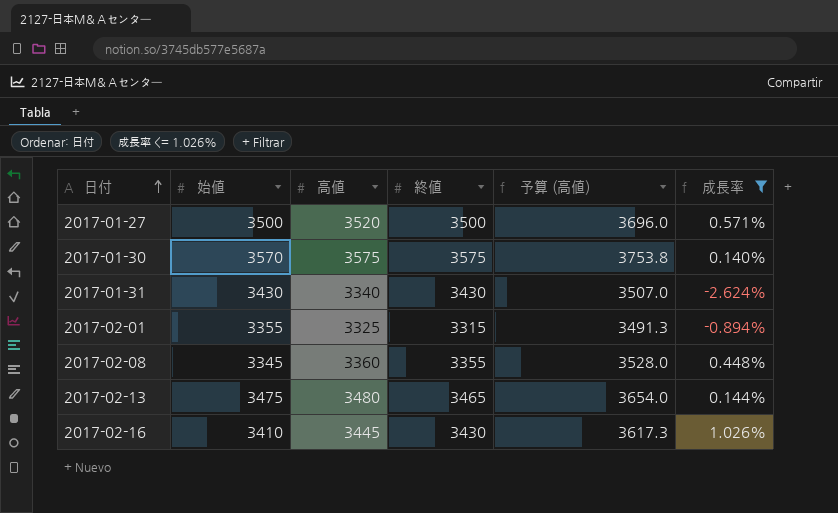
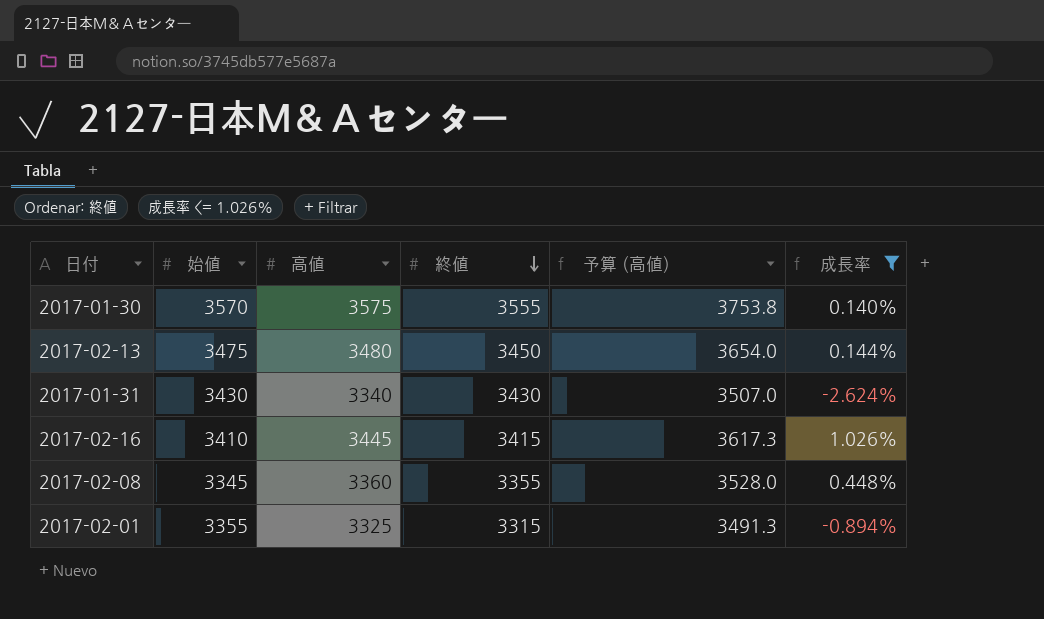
row order: 日付 ascending -> 終値 descending
row 2017-01-27: 3500 | 3520 | 3500 | 3696.0 | 0.571% -> none
2017-01-30 | 終値: 3575 -> 3555
2017-02-13 | 終値: 3465 -> 3450
2017-02-16 | 終値: 3430 -> 3415

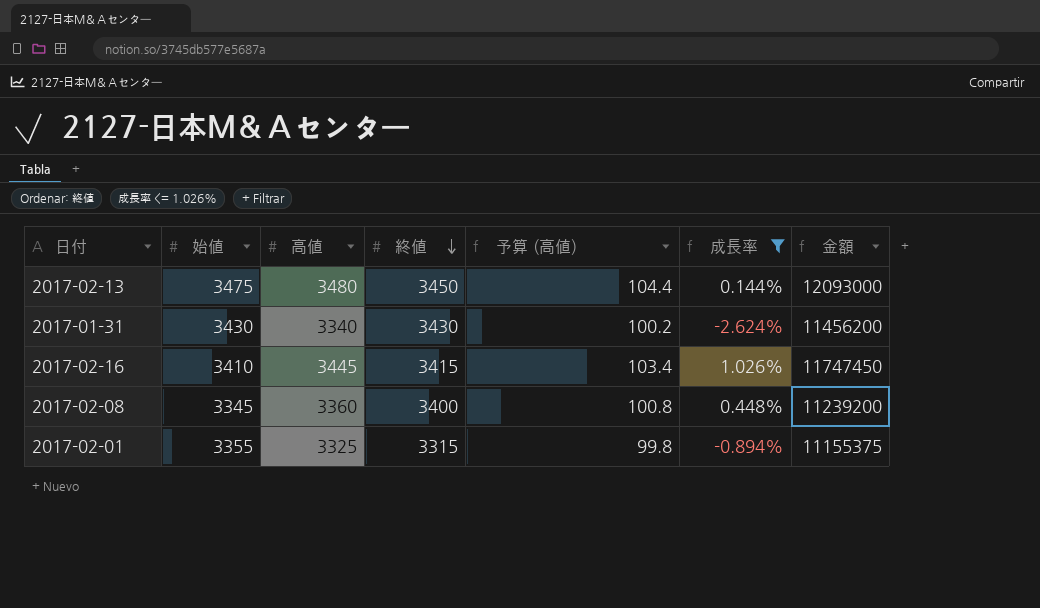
column 予算 (高値) | formula: [高値] * 1.05 -> [高値] * 0.03
column 金額 | formula: none -> [始値] * [高値]
row 2017-01-30: 3570 | 3575 | 3555 | 3753.8 | 0.140% -> none
2017-02-08 | 終値: 3355 -> 3400

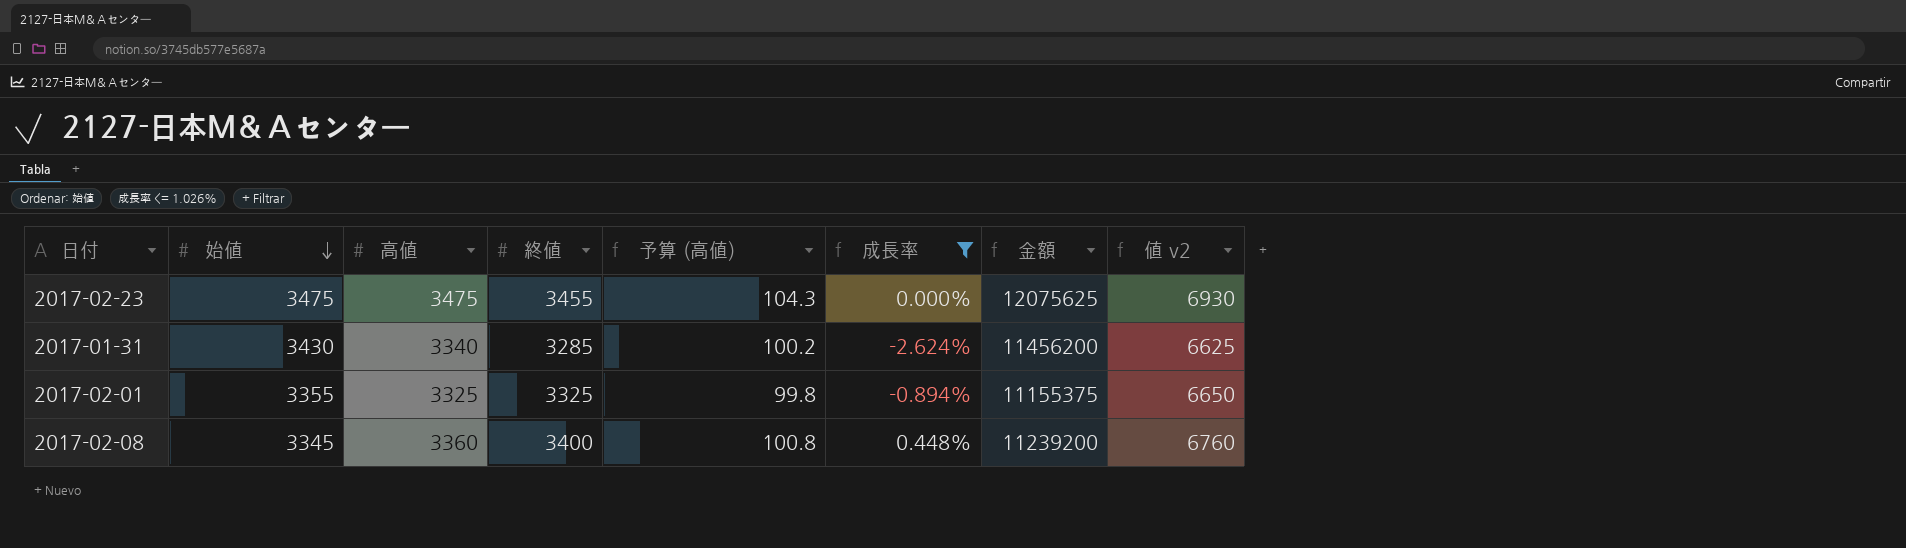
row order: 終値 descending -> 始値 descending
column 値 v2 | formula: none -> [高値] + [終値]
row 2017-02-13: 3475 | 3480 | 3450 | 104.4 | 0.144% | 12093000 -> none
row 2017-02-16: 3410 | 3445 | 3415 | 103.4 | 1.026% | 11747450 -> none
row 2017-02-23: none -> 3475 | 3475 | 3455 | 104.3 | 0.000% | 12075625 | 6930
2017-01-31 | 終値: 3430 -> 3285
2017-02-01 | 終値: 3315 -> 3325

